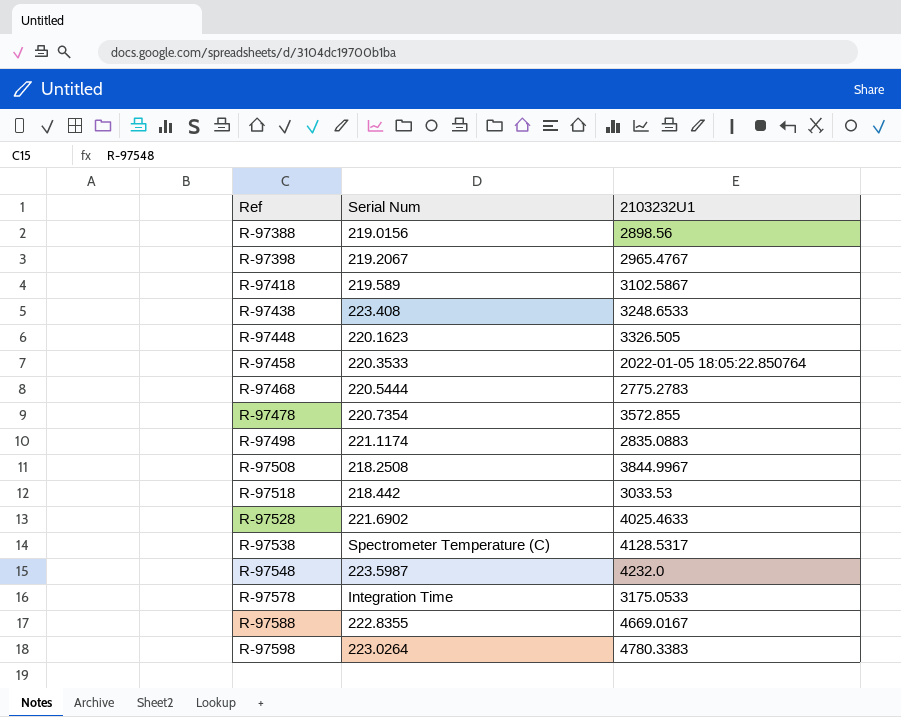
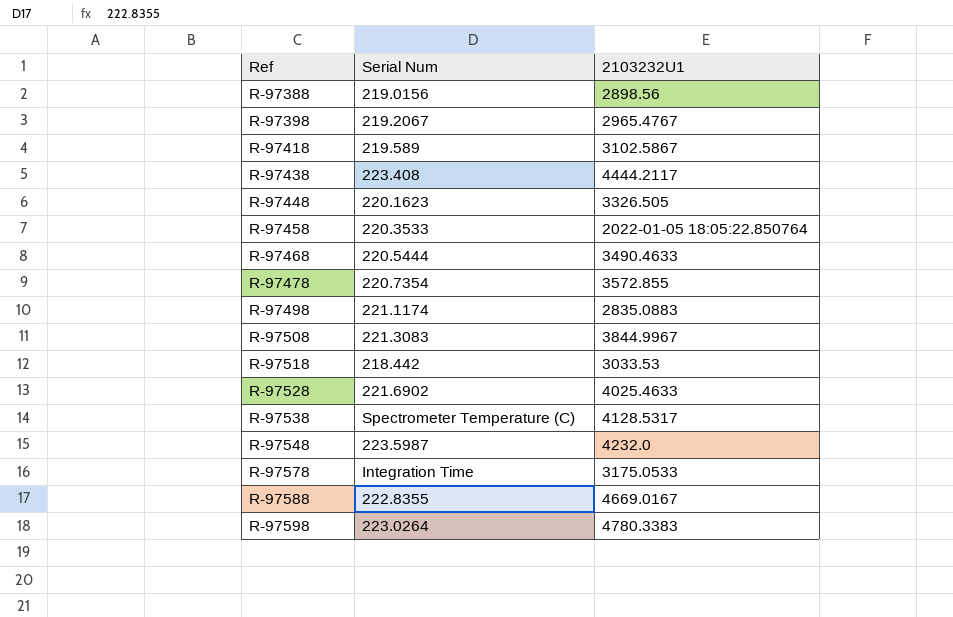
R-97438 | 2103232U1: 3248.6533 -> 4444.2117
R-97468 | 2103232U1: 2775.2783 -> 3490.4633
R-97508 | Serial Num: 218.2508 -> 221.3083

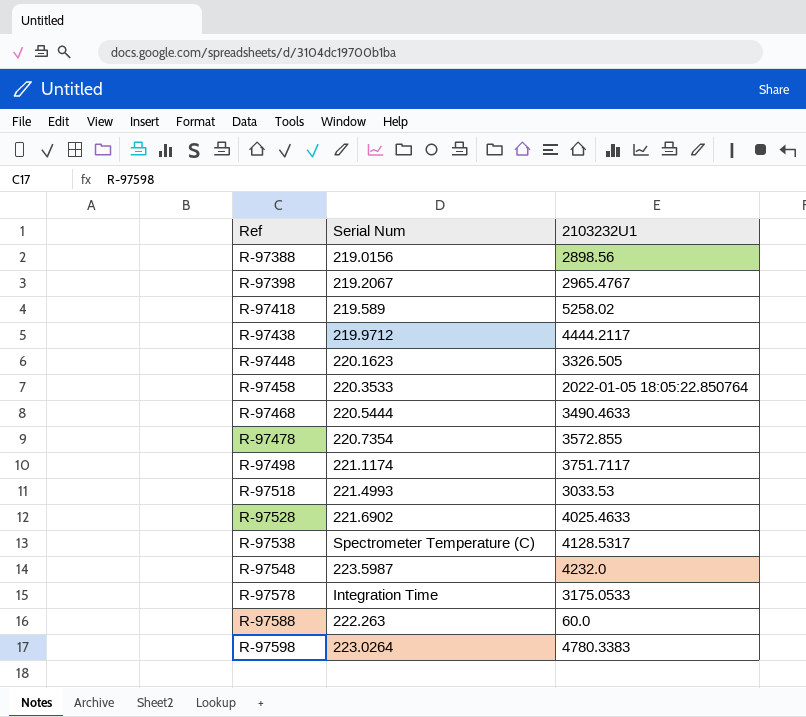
row R-97508: 221.3083 | 3844.9967 -> none
R-97418 | 2103232U1: 3102.5867 -> 5258.02
R-97438 | Serial Num: 223.408 -> 219.9712
R-97498 | 2103232U1: 2835.0883 -> 3751.7117
R-97518 | Serial Num: 218.442 -> 221.4993
R-97588 | Serial Num: 222.8355 -> 222.263
R-97588 | 2103232U1: 4669.0167 -> 60.0

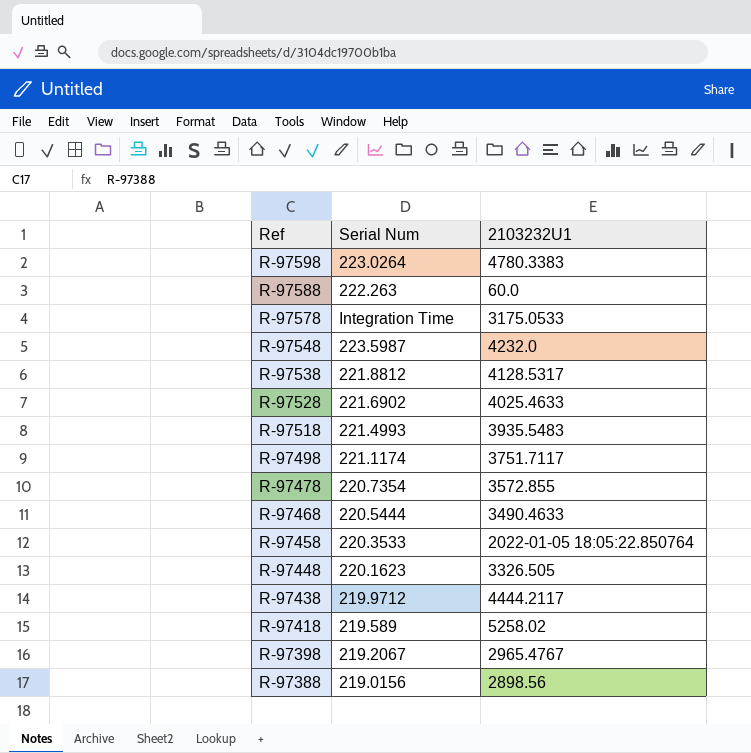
row order: Ref ascending -> Ref descending
R-97538 | Serial Num: Spectrometer Temperature (C) -> 221.8812
R-97518 | 2103232U1: 3033.53 -> 3935.5483

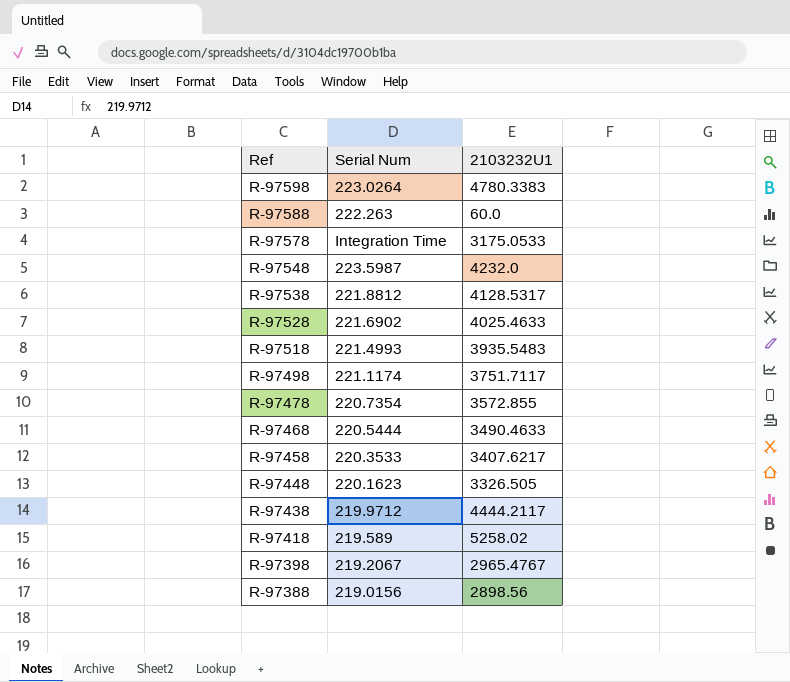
R-97458 | 2103232U1: 2022-01-05 18:05:22.850764 -> 3407.6217

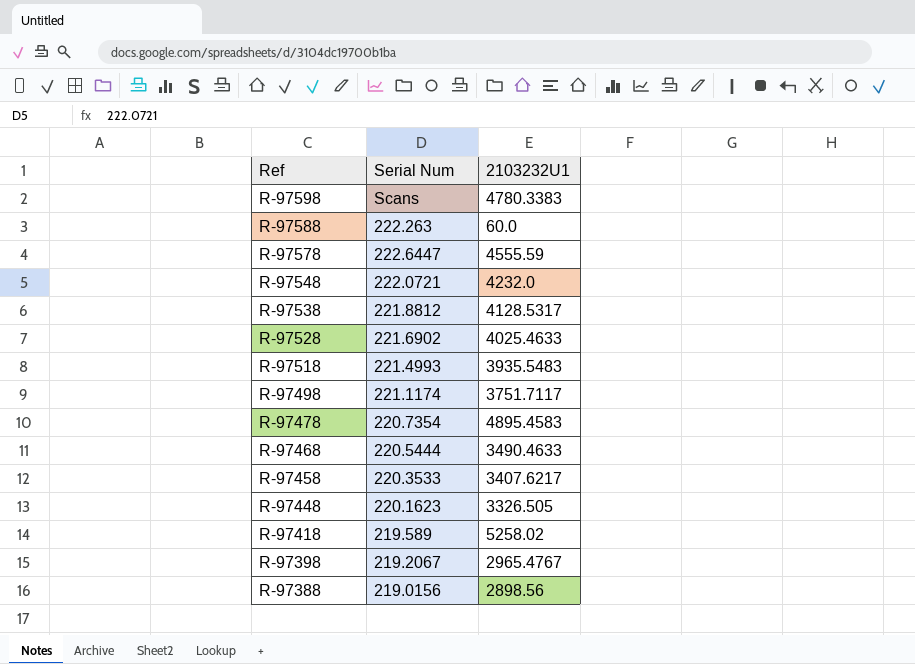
row R-97438: 219.9712 | 4444.2117 -> none
R-97598 | Serial Num: 223.0264 -> Scans
R-97578 | Serial Num: Integration Time -> 222.6447
R-97578 | 2103232U1: 3175.0533 -> 4555.59
R-97548 | Serial Num: 223.5987 -> 222.0721
R-97478 | 2103232U1: 3572.855 -> 4895.4583

